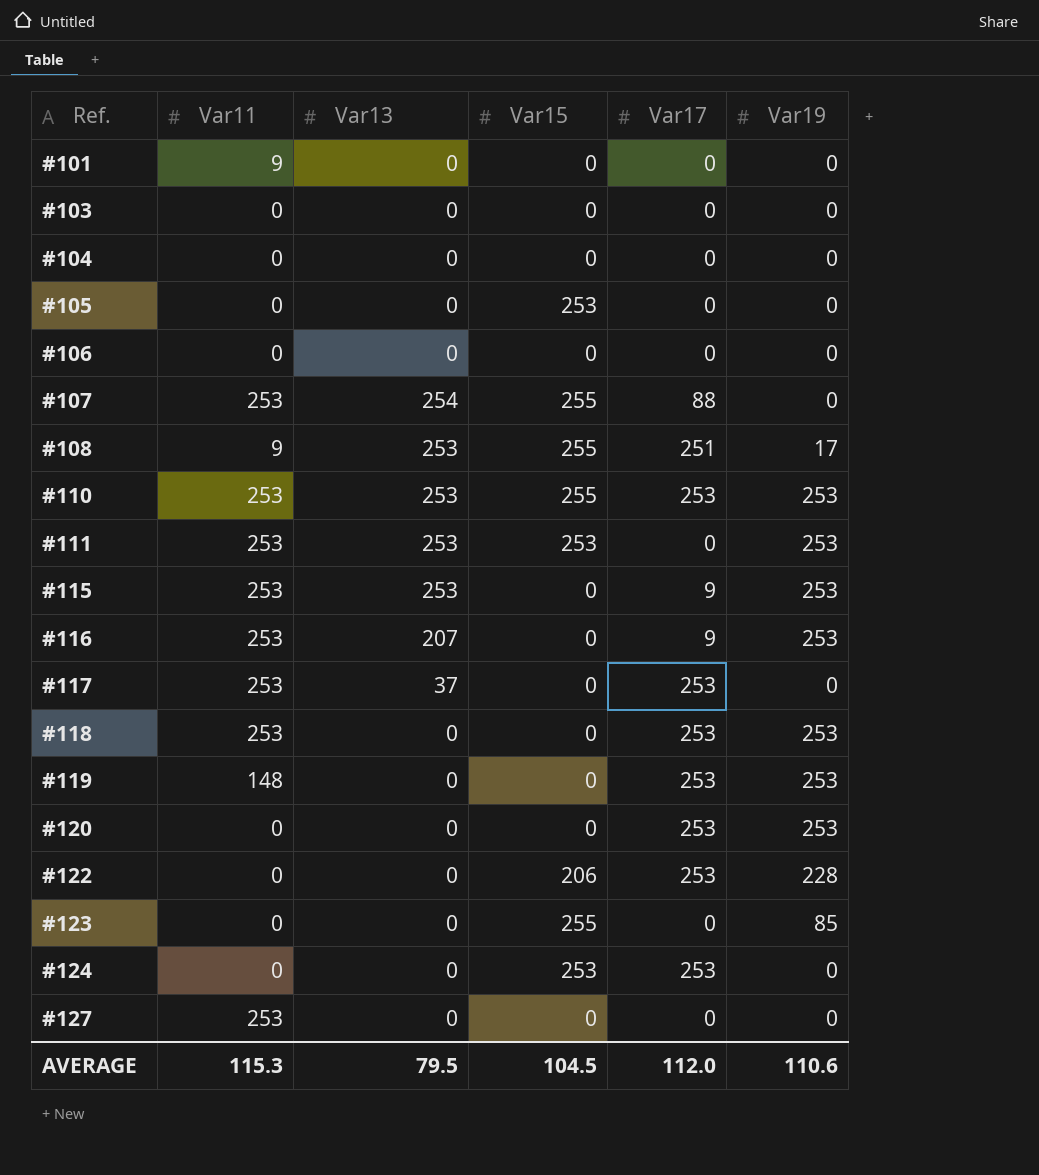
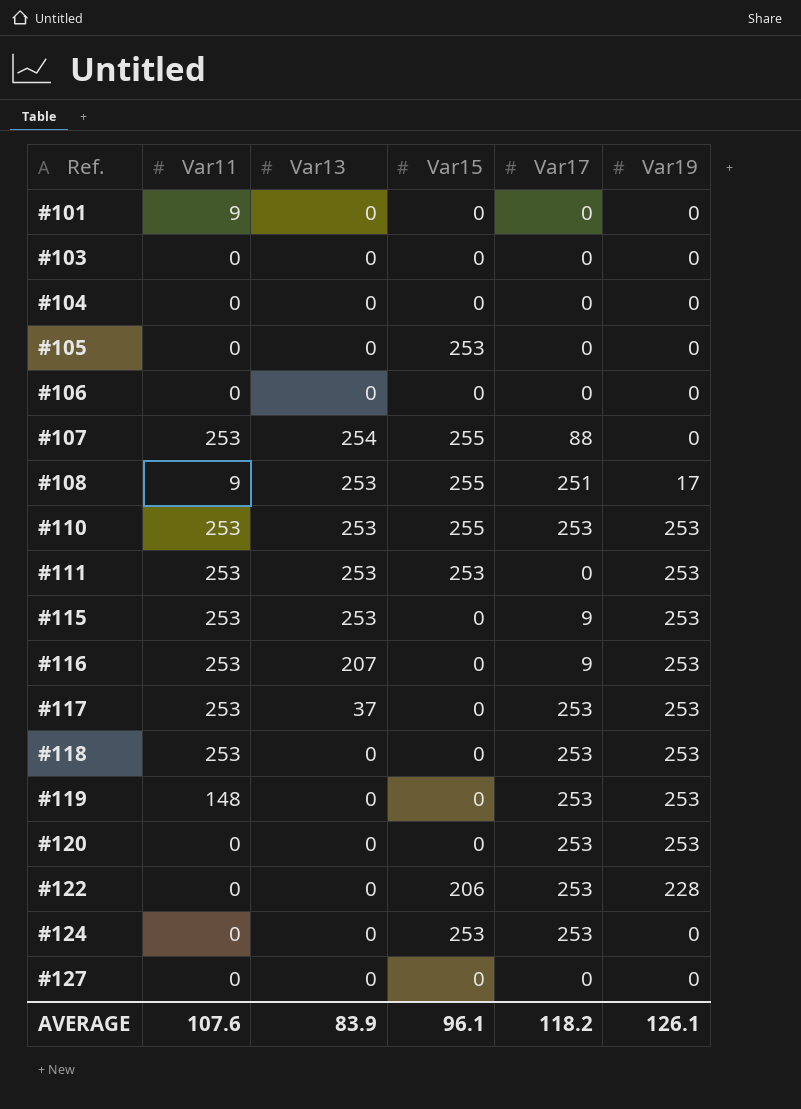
row #123: 0 | 0 | 255 | 0 | 85 -> none
#117 | Var19: 0 -> 253
#127 | Var11: 253 -> 0
AVERAGE | Var11: 115.3 -> 107.6
AVERAGE | Var13: 79.5 -> 83.9
AVERAGE | Var15: 104.5 -> 96.1
AVERAGE | Var17: 112.0 -> 118.2
AVERAGE | Var19: 110.6 -> 126.1

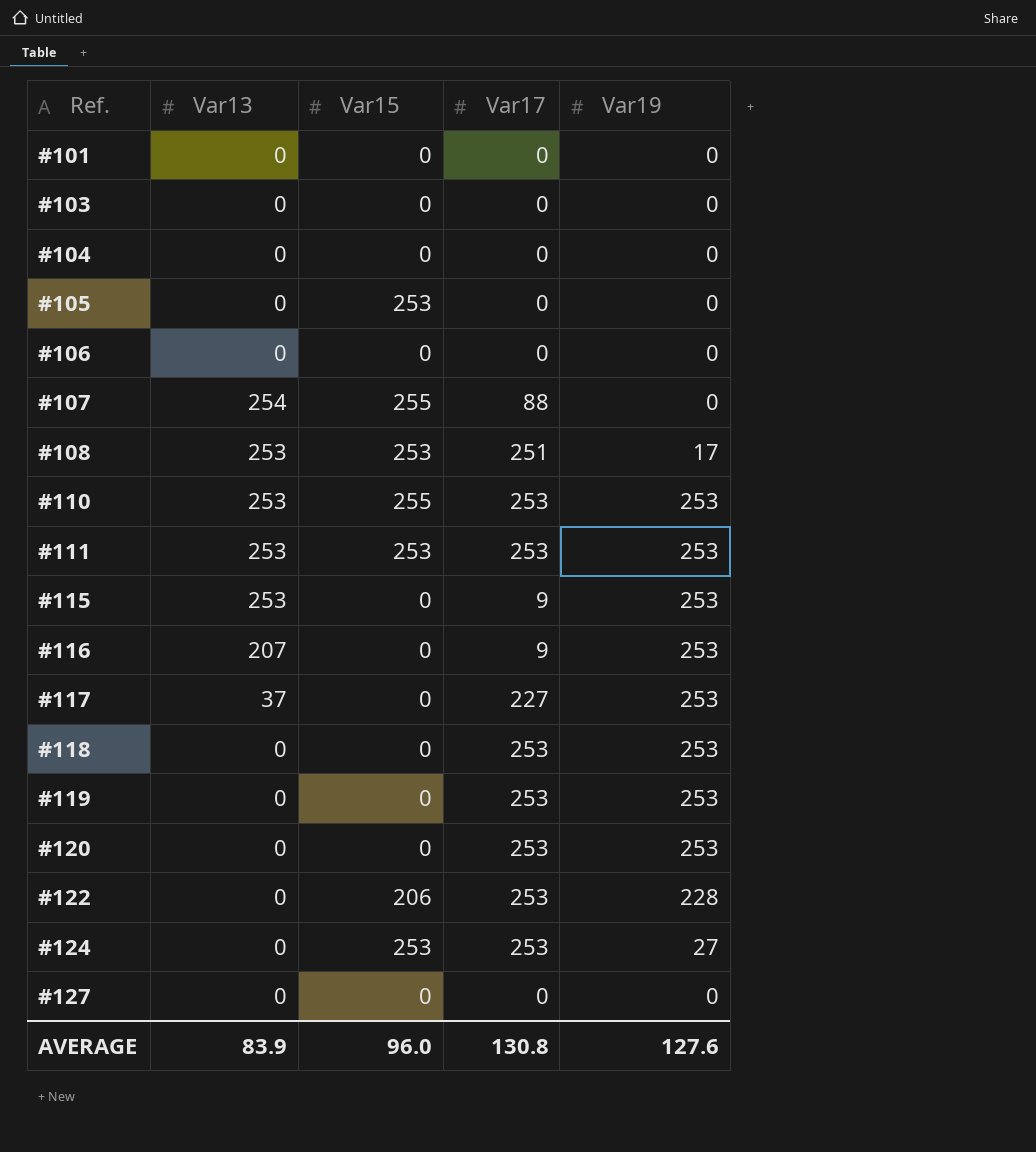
column Var11 | position: 2 -> none
#108 | Var15: 255 -> 253
#111 | Var17: 0 -> 253
#117 | Var17: 253 -> 227
#124 | Var19: 0 -> 27
AVERAGE | Var15: 96.1 -> 96.0
AVERAGE | Var17: 118.2 -> 130.8
AVERAGE | Var19: 126.1 -> 127.6

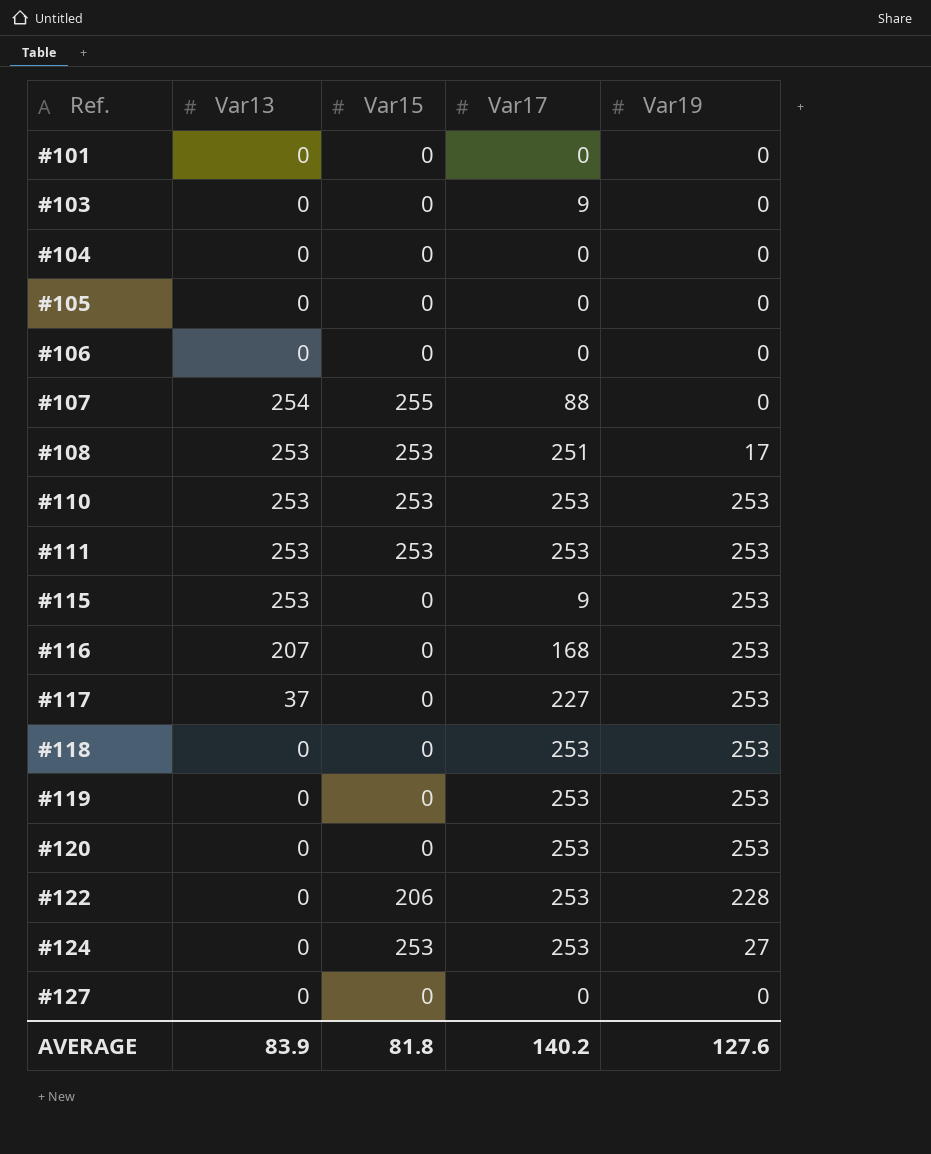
#103 | Var17: 0 -> 9
#105 | Var15: 253 -> 0
#110 | Var15: 255 -> 253
#116 | Var17: 9 -> 168
AVERAGE | Var15: 96.0 -> 81.8
AVERAGE | Var17: 130.8 -> 140.2

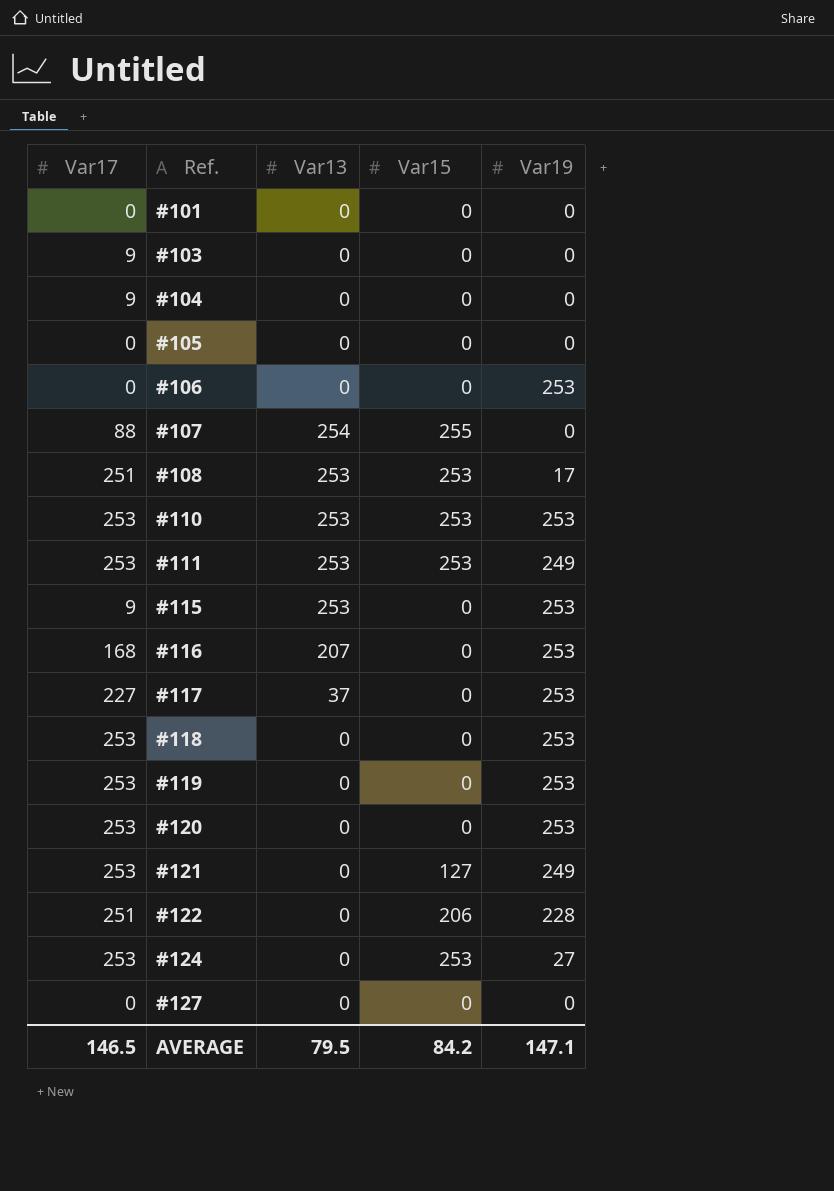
column Var17 | position: 4 -> 1
#104 | Var17: 0 -> 9
#106 | Var19: 0 -> 253
#111 | Var19: 253 -> 249
row #121: none -> 253 | 0 | 127 | 249
#122 | Var17: 253 -> 251
AVERAGE | Var17: 140.2 -> 146.5
AVERAGE | Var13: 83.9 -> 79.5
AVERAGE | Var15: 81.8 -> 84.2
AVERAGE | Var19: 127.6 -> 147.1

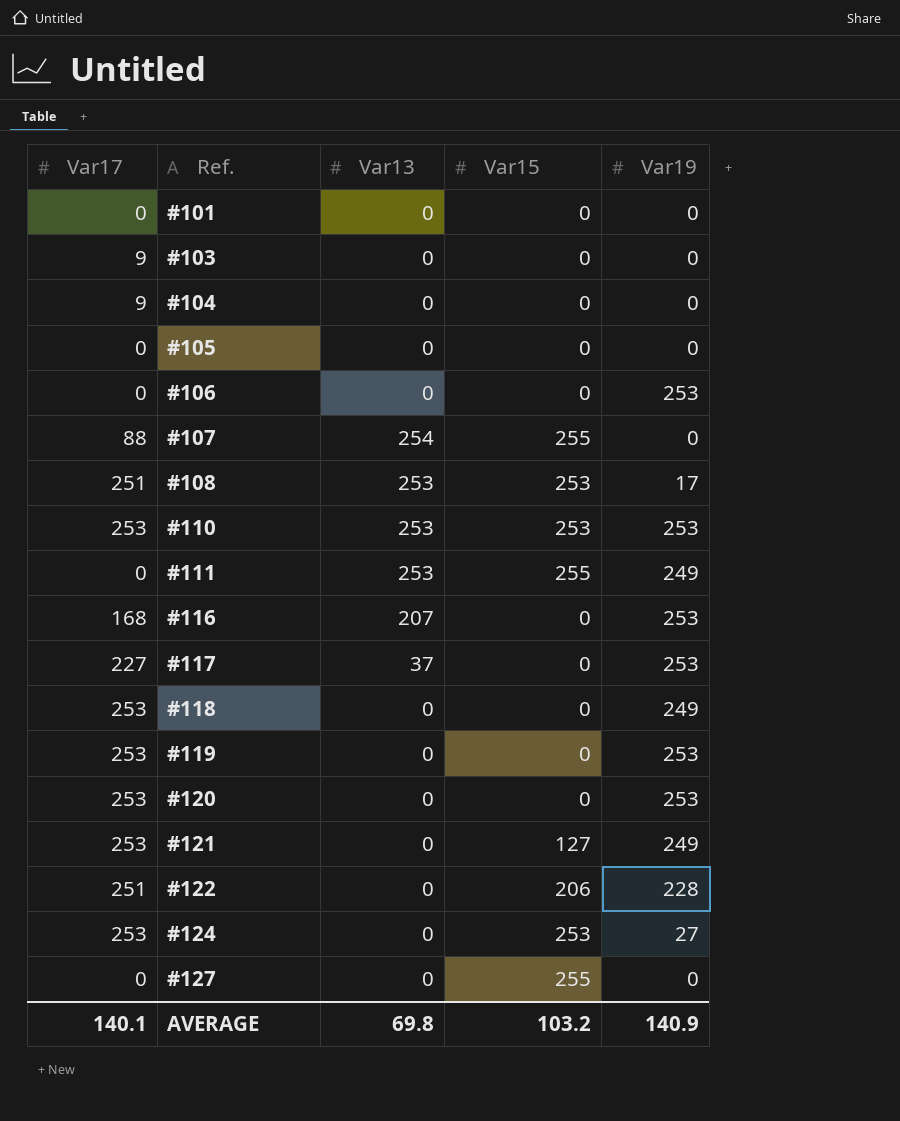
row #115: 9 | 253 | 0 | 253 -> none
#111 | Var17: 253 -> 0
#111 | Var15: 253 -> 255
#118 | Var19: 253 -> 249
#127 | Var15: 0 -> 255
AVERAGE | Var17: 146.5 -> 140.1
AVERAGE | Var13: 79.5 -> 69.8
AVERAGE | Var15: 84.2 -> 103.2
AVERAGE | Var19: 147.1 -> 140.9

